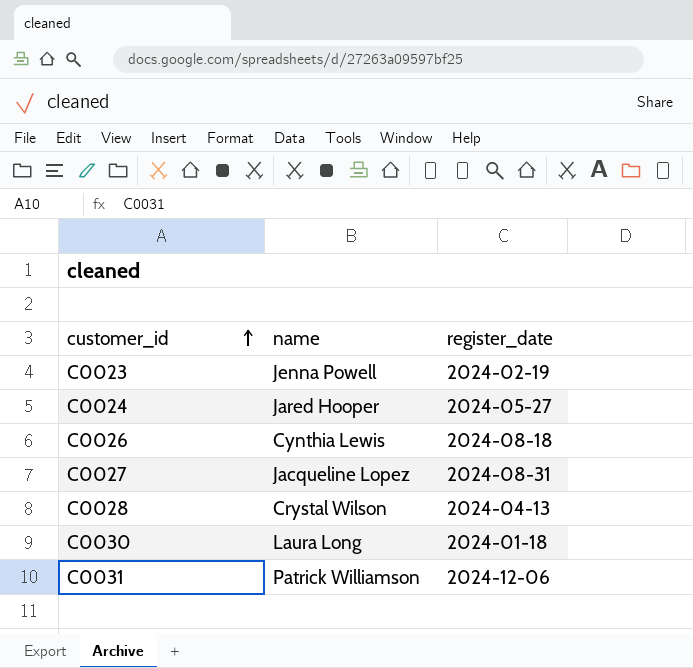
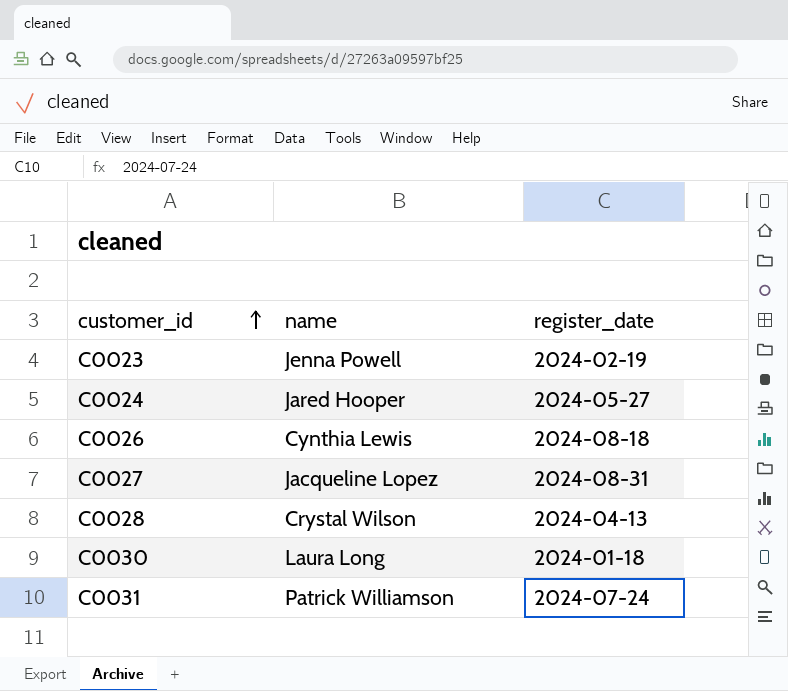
C0031 | register_date: 2024-12-06 -> 2024-07-24

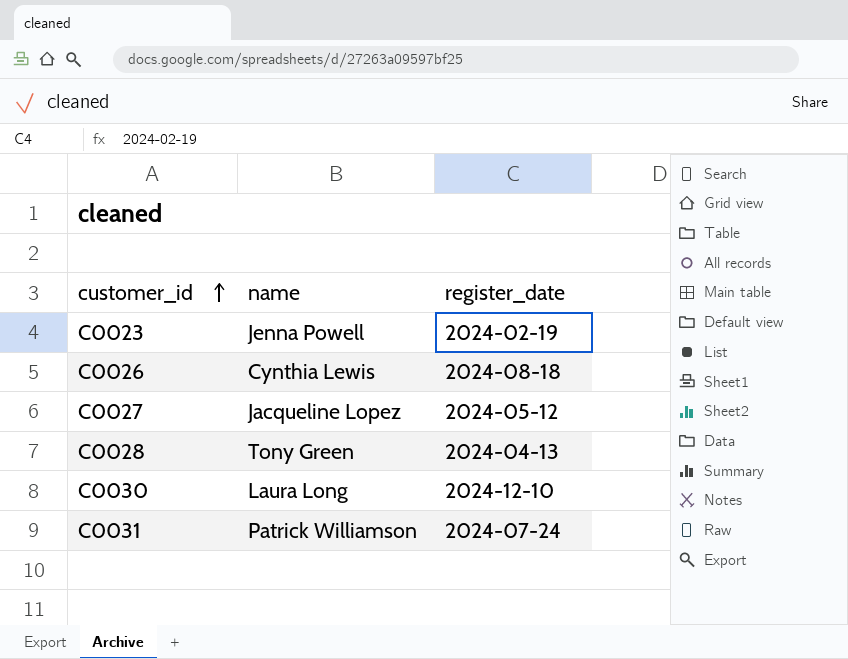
row C0024: Jared Hooper | 2024-05-27 -> none
C0027 | register_date: 2024-08-31 -> 2024-05-12
C0028 | name: Crystal Wilson -> Tony Green
C0030 | register_date: 2024-01-18 -> 2024-12-10

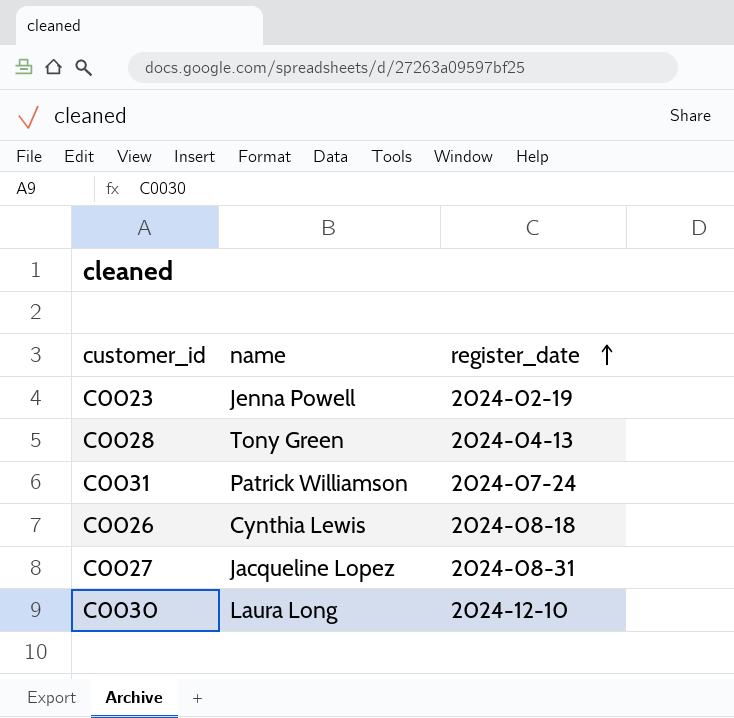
row order: customer_id ascending -> register_date ascending
C0027 | register_date: 2024-05-12 -> 2024-08-31

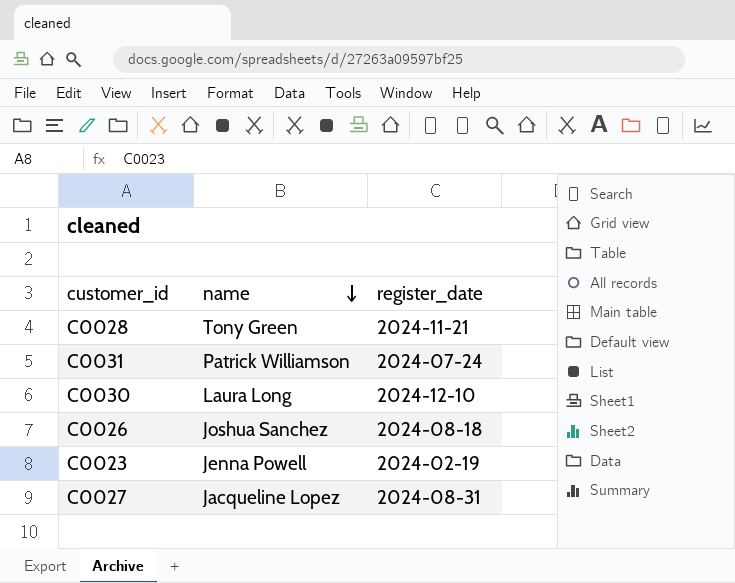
row order: register_date ascending -> name descending
C0028 | register_date: 2024-04-13 -> 2024-11-21
C0026 | name: Cynthia Lewis -> Joshua Sanchez

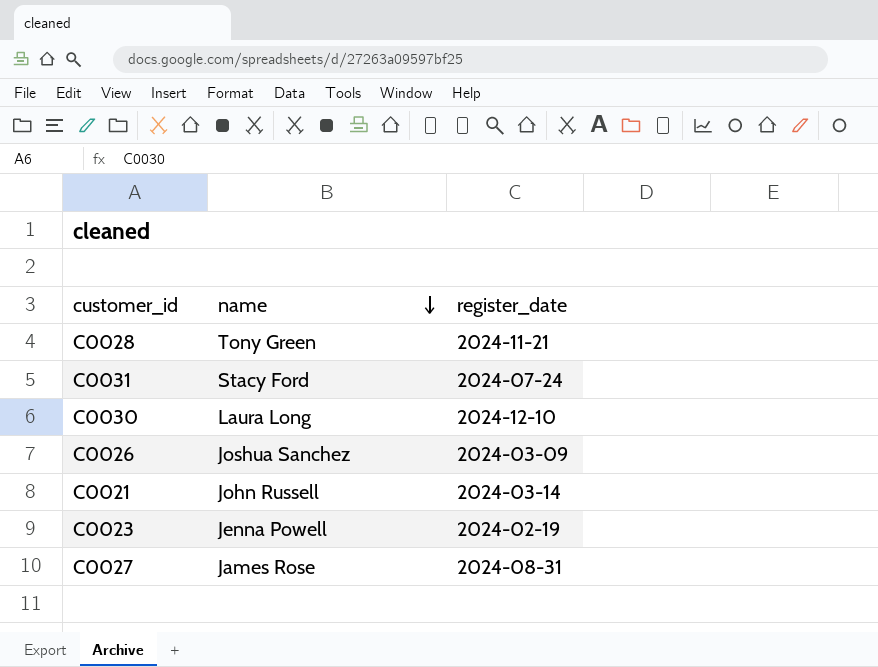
C0031 | name: Patrick Williamson -> Stacy Ford
C0026 | register_date: 2024-08-18 -> 2024-03-09
row C0021: none -> John Russell | 2024-03-14
C0027 | name: Jacqueline Lopez -> James Rose

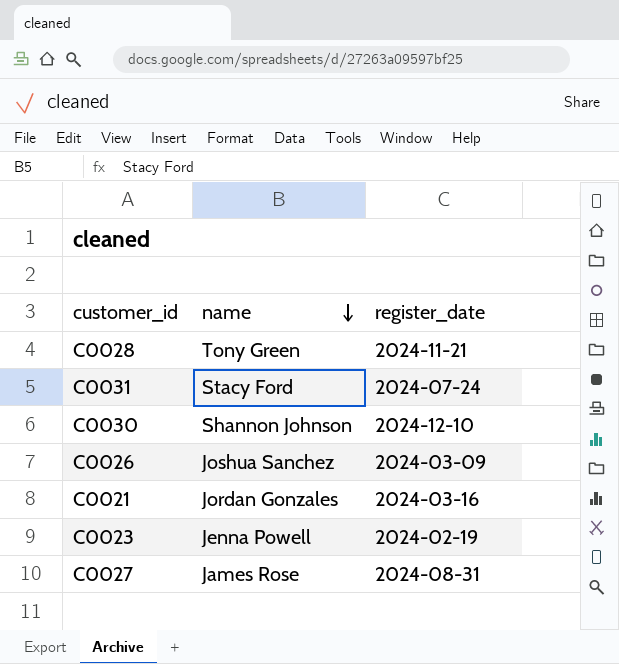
C0030 | name: Laura Long -> Shannon Johnson
C0021 | name: John Russell -> Jordan Gonzales
C0021 | register_date: 2024-03-14 -> 2024-03-16

